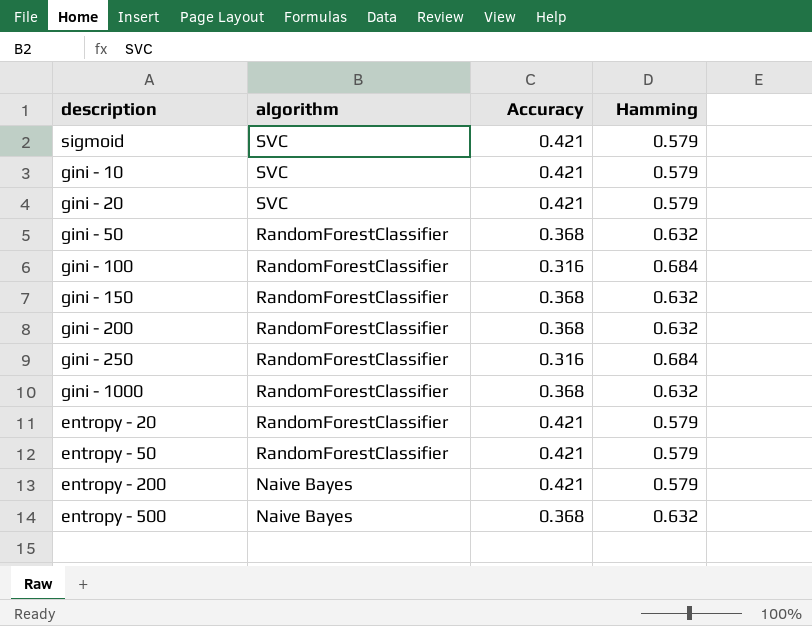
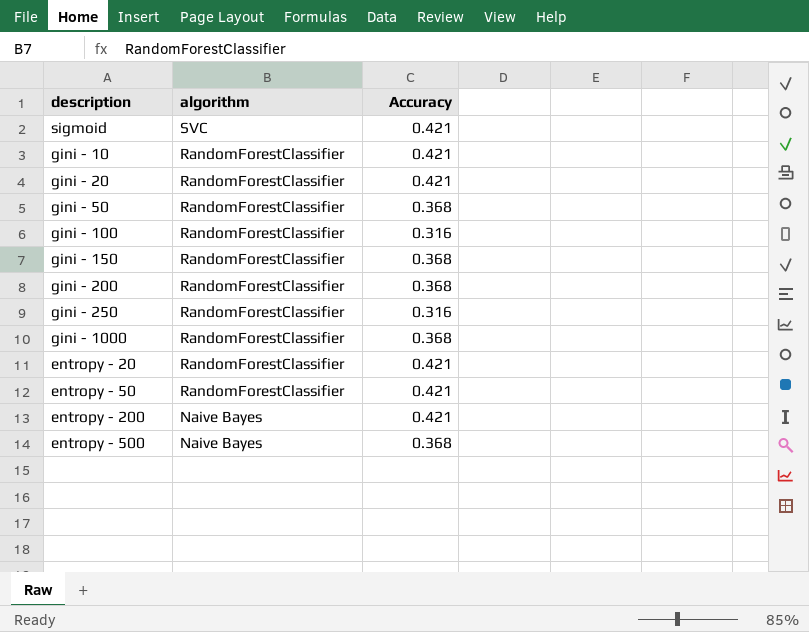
column Hamming | position: 4 -> none
gini - 10 | algorithm: SVC -> RandomForestClassifier
gini - 20 | algorithm: SVC -> RandomForestClassifier

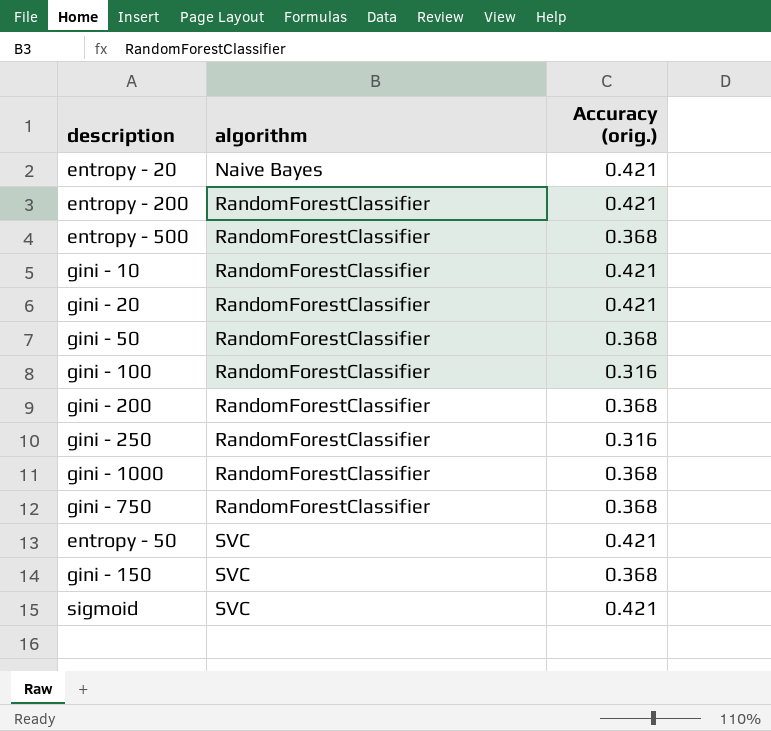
row order: algorithm descending -> algorithm ascending
column name: Accuracy -> Accuracy (orig.)
entropy - 20 | algorithm: RandomForestClassifier -> Naive Bayes
entropy - 200 | algorithm: Naive Bayes -> RandomForestClassifier
entropy - 500 | algorithm: Naive Bayes -> RandomForestClassifier
row gini - 750: none -> RandomForestClassifier | 0.368
entropy - 50 | algorithm: RandomForestClassifier -> SVC
gini - 150 | algorithm: RandomForestClassifier -> SVC

